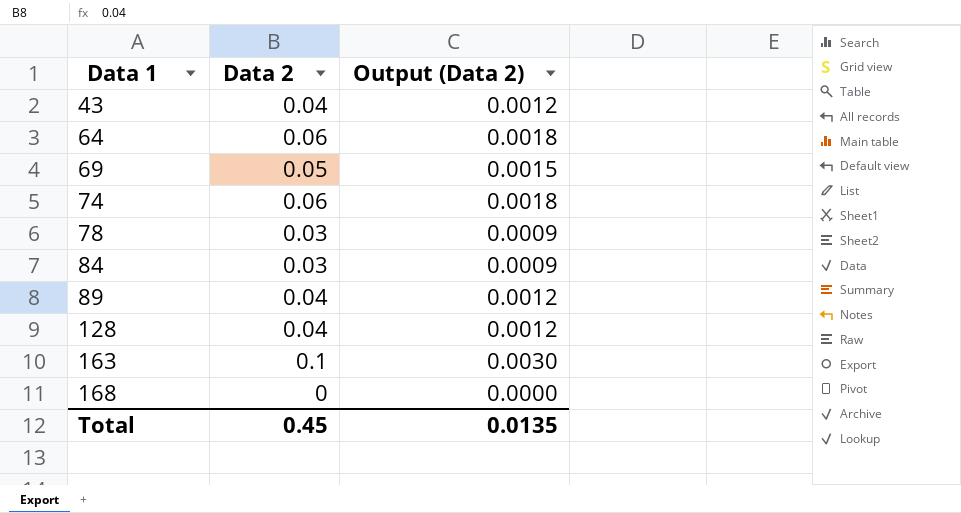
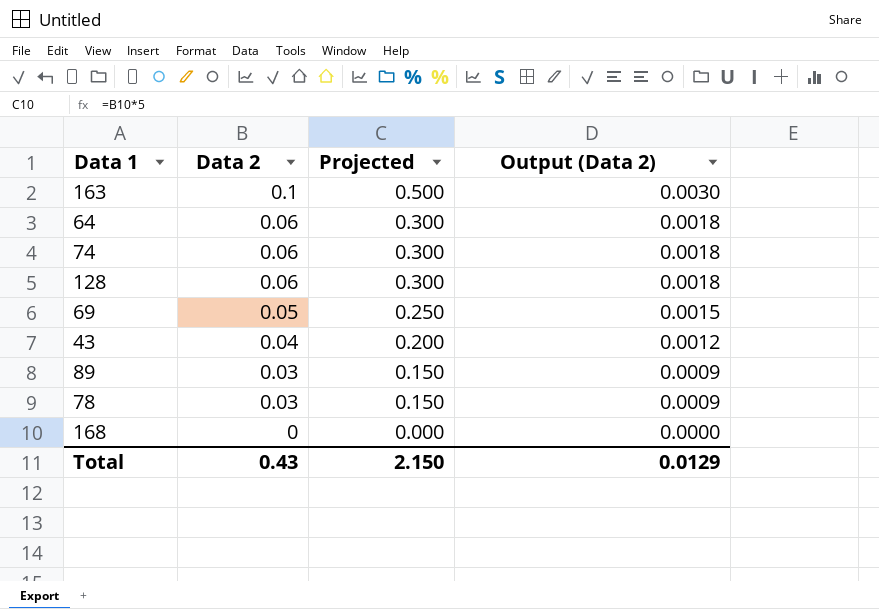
row order: Data 1 ascending -> Data 2 descending
column Projected | formula: none -> [Data 2] * 5
row 84: 0.03 | 0.0009 -> none
128 | Data 2: 0.04 -> 0.06
128 | Output (Data 2): 0.0012 -> 0.0018
89 | Data 2: 0.04 -> 0.03
89 | Output (Data 2): 0.0012 -> 0.0009
Total | Data 2: 0.45 -> 0.43
Total | Output (Data 2): 0.0135 -> 0.0129

